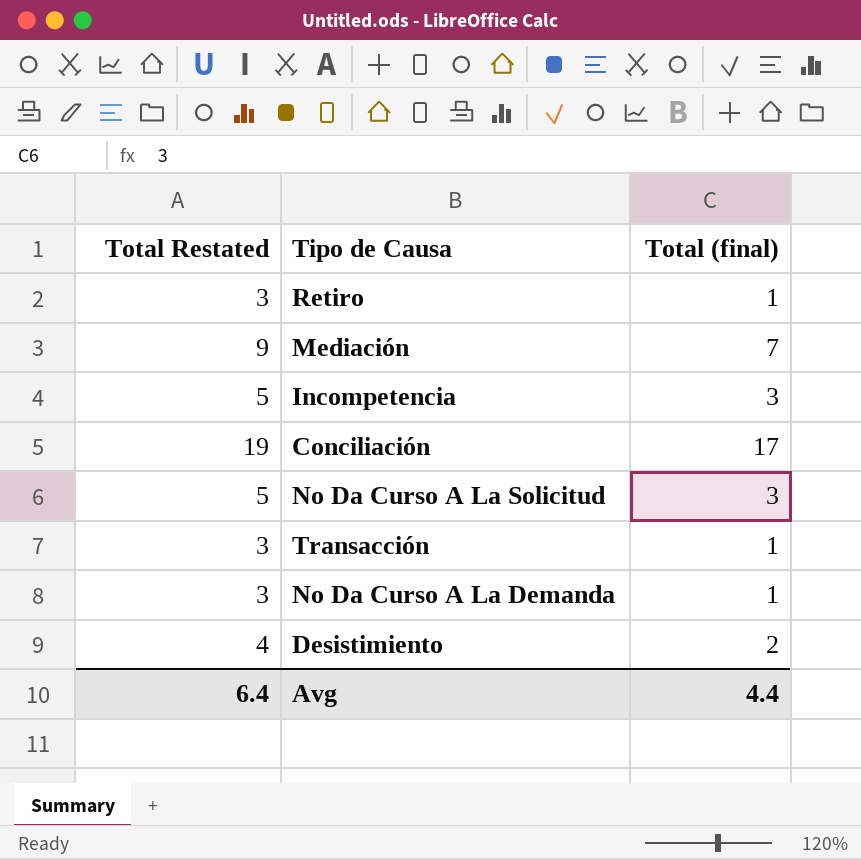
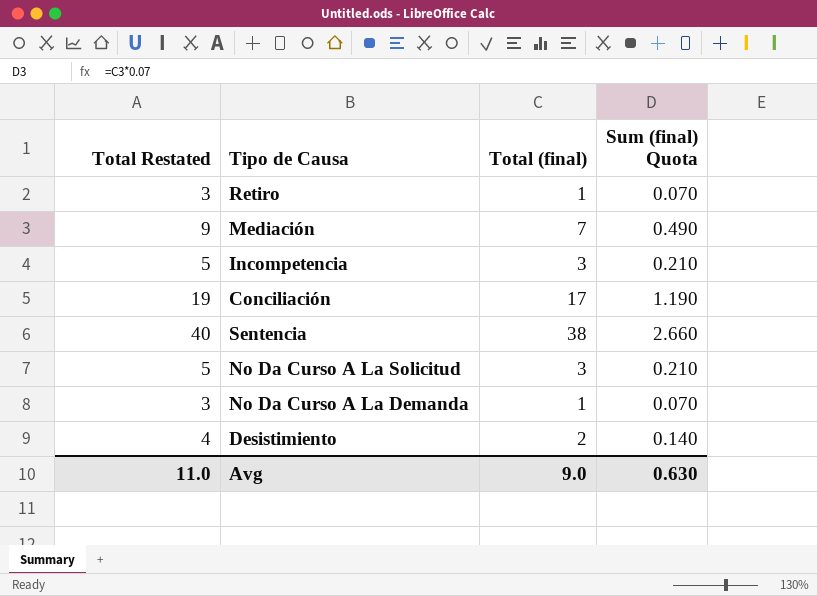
column Sum (final) Quota | formula: none -> [Total (final)] * 0.07
row Transacción: 3 | 1 -> none
row Sentencia: none -> 40 | 38 | 2.660
Avg | Total Restated: 6.4 -> 11.0
Avg | Total (final): 4.4 -> 9.0

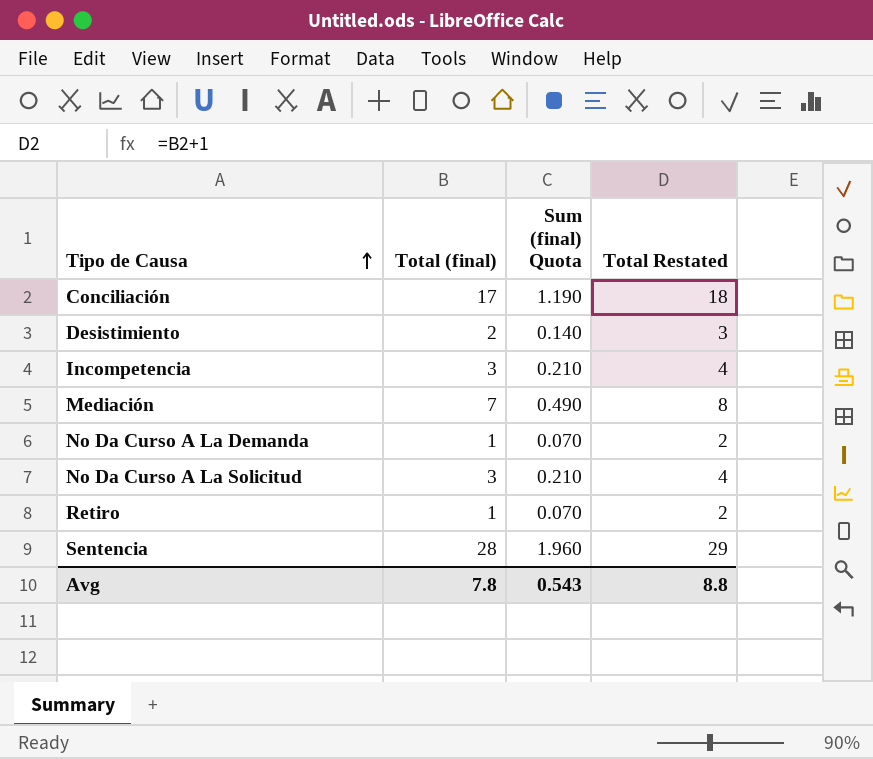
row order: none -> Tipo de Causa ascending
column Total Restated | formula: [Total (final)] + 2 -> [Total (final)] + 1
column Total Restated | position: 1 -> 4
Sentencia | Total (final): 38 -> 28
Sentencia | Sum (final) Quota: 2.660 -> 1.960
Avg | Total (final): 9.0 -> 7.8
Avg | Sum (final) Quota: 0.630 -> 0.543
Avg | Total Restated: 11.0 -> 8.8

